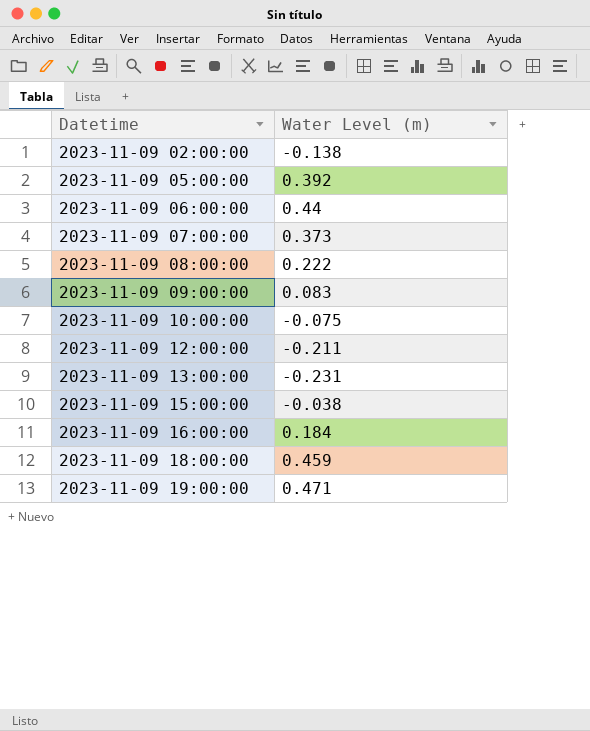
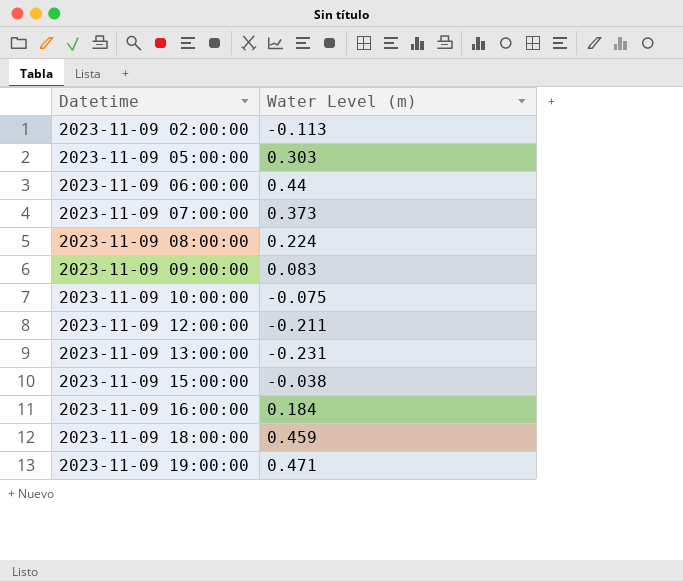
2023-11-09 02:00:00 | Water Level (m): -0.138 -> -0.113
2023-11-09 05:00:00 | Water Level (m): 0.392 -> 0.303
2023-11-09 08:00:00 | Water Level (m): 0.222 -> 0.224

